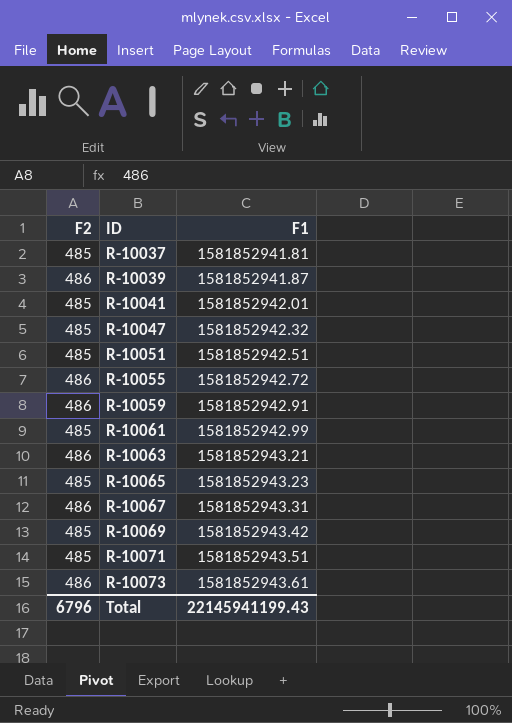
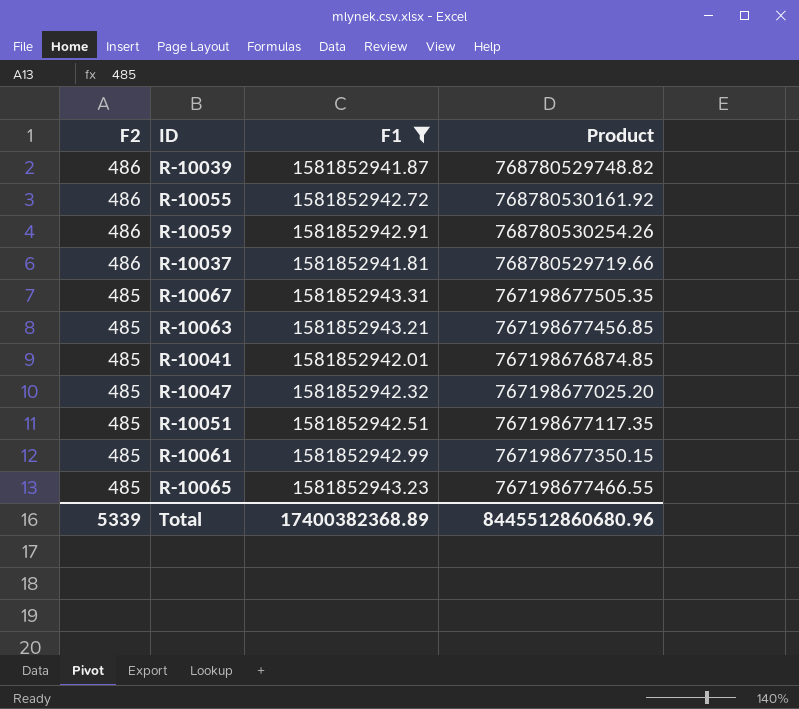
filter: none -> F1 <= 1581852943.31
row order: ID ascending -> F2 descending
column Product | formula: none -> [F2] * [F1]
R-10037 | F2: 485 -> 486
R-10067 | F2: 486 -> 485
R-10063 | F2: 486 -> 485
Total | F2: 6796 -> 5339
Total | F1: 22145941199.43 -> 17400382368.89

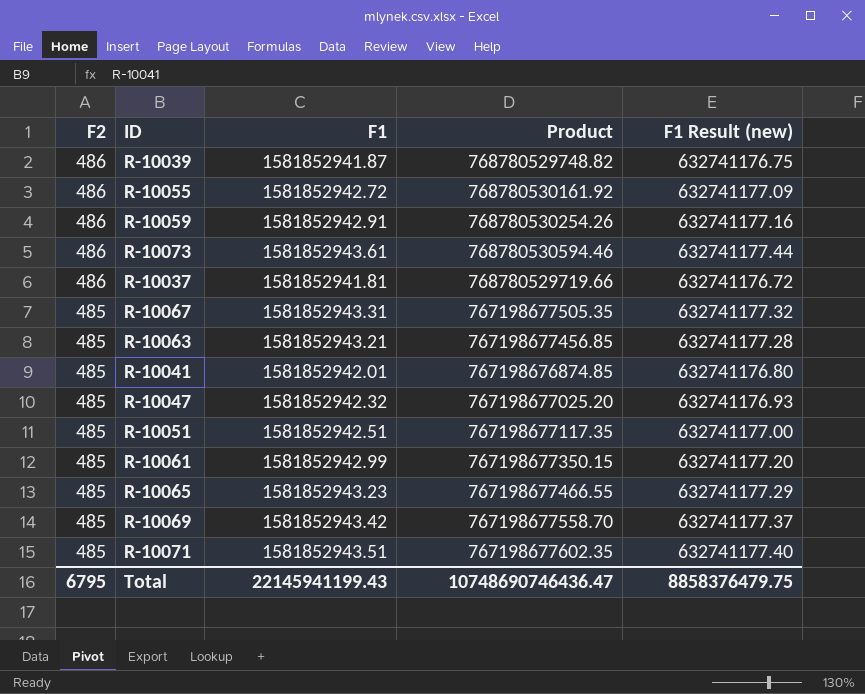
filter: F1 <= 1581852943.31 -> none
column F1 Result (new) | formula: none -> [F1] * 0.4
Total | F2: 5339 -> 6795
Total | F1: 17400382368.89 -> 22145941199.43
Total | Product: 8445512860680.96 -> 10748690746436.47

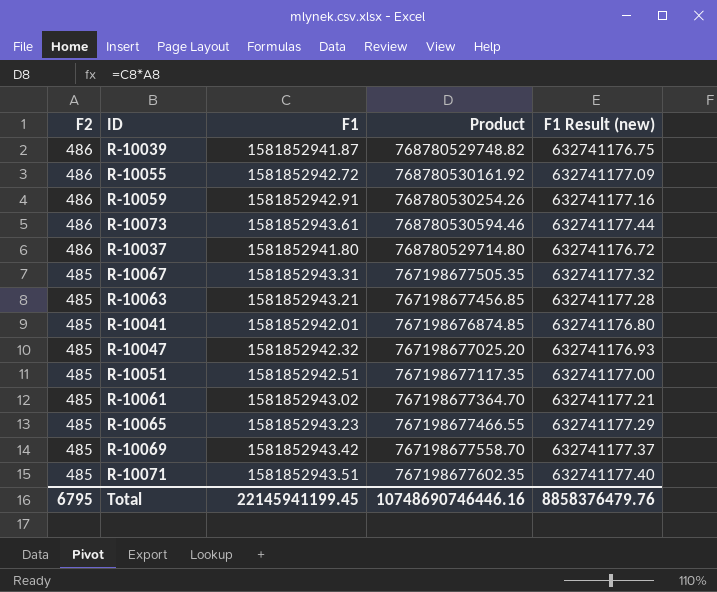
R-10037 | F1: 1581852941.81 -> 1581852941.80
R-10037 | Product: 768780529719.66 -> 768780529714.80
R-10061 | F1: 1581852942.99 -> 1581852943.02
R-10061 | Product: 767198677350.15 -> 767198677364.70
R-10061 | F1 Result (new): 632741177.20 -> 632741177.21
Total | F1: 22145941199.43 -> 22145941199.45
Total | Product: 10748690746436.47 -> 10748690746446.16
Total | F1 Result (new): 8858376479.75 -> 8858376479.76

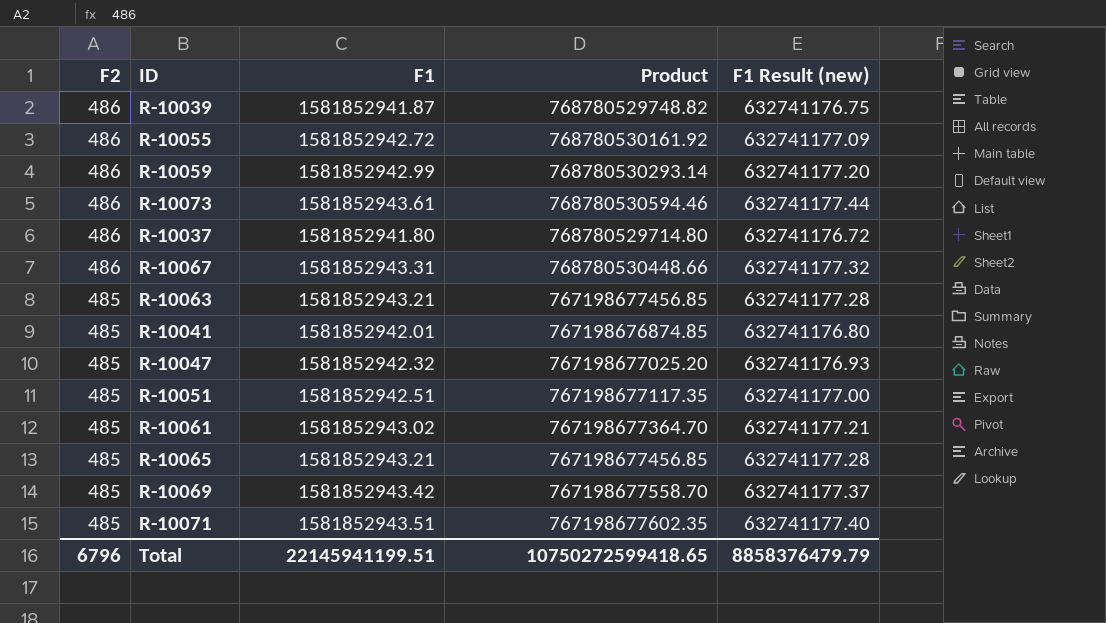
R-10059 | F1: 1581852942.91 -> 1581852942.99
R-10059 | Product: 768780530254.26 -> 768780530293.14
R-10059 | F1 Result (new): 632741177.16 -> 632741177.20
R-10067 | F2: 485 -> 486
R-10067 | Product: 767198677505.35 -> 768780530448.66
R-10065 | F1: 1581852943.23 -> 1581852943.21
R-10065 | Product: 767198677466.55 -> 767198677456.85
R-10065 | F1 Result (new): 632741177.29 -> 632741177.28
Total | F2: 6795 -> 6796
Total | F1: 22145941199.45 -> 22145941199.51
Total | Product: 10748690746446.16 -> 10750272599418.65
Total | F1 Result (new): 8858376479.76 -> 8858376479.79

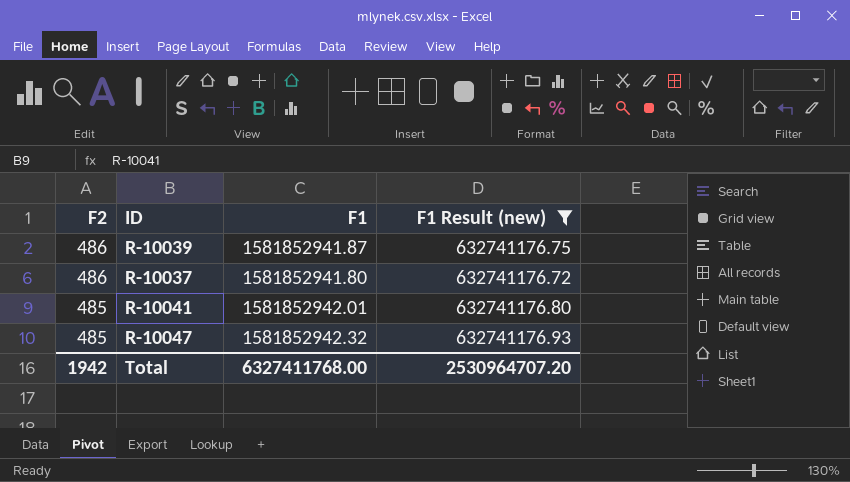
filter: none -> F1 Result (new) <= 632741176.93
column Product | formula: [F2] * [F1] -> none
Total | F2: 6796 -> 1942
Total | F1: 22145941199.51 -> 6327411768.00
Total | F1 Result (new): 8858376479.79 -> 2530964707.20

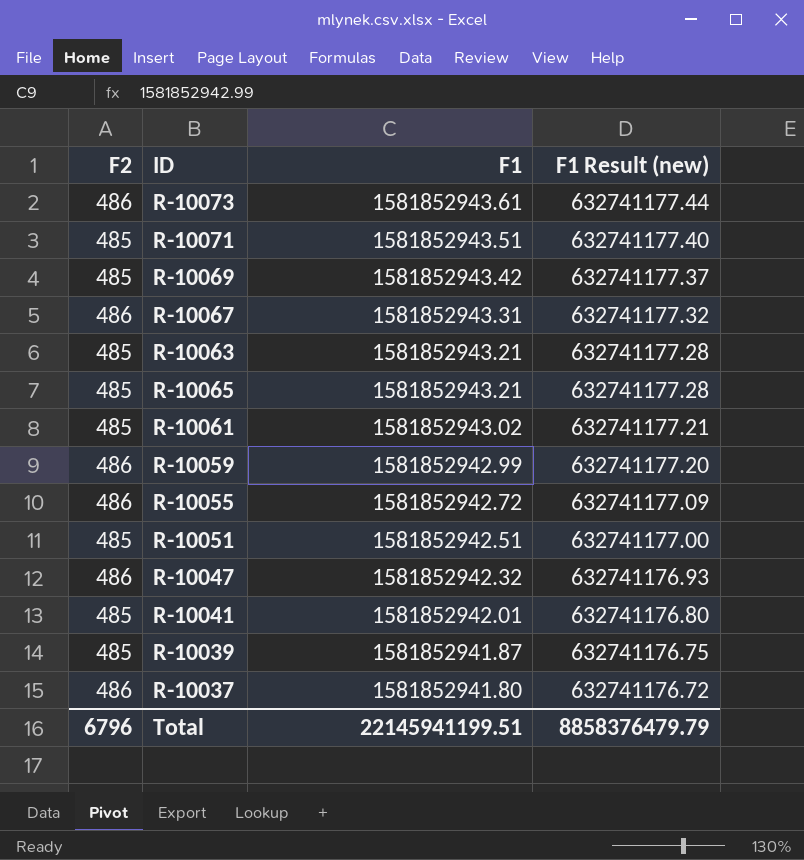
filter: F1 Result (new) <= 632741176.93 -> none
row order: F2 descending -> F1 descending
R-10047 | F2: 485 -> 486
R-10039 | F2: 486 -> 485
Total | F2: 1942 -> 6796
Total | F1: 6327411768.00 -> 22145941199.51
Total | F1 Result (new): 2530964707.20 -> 8858376479.79

